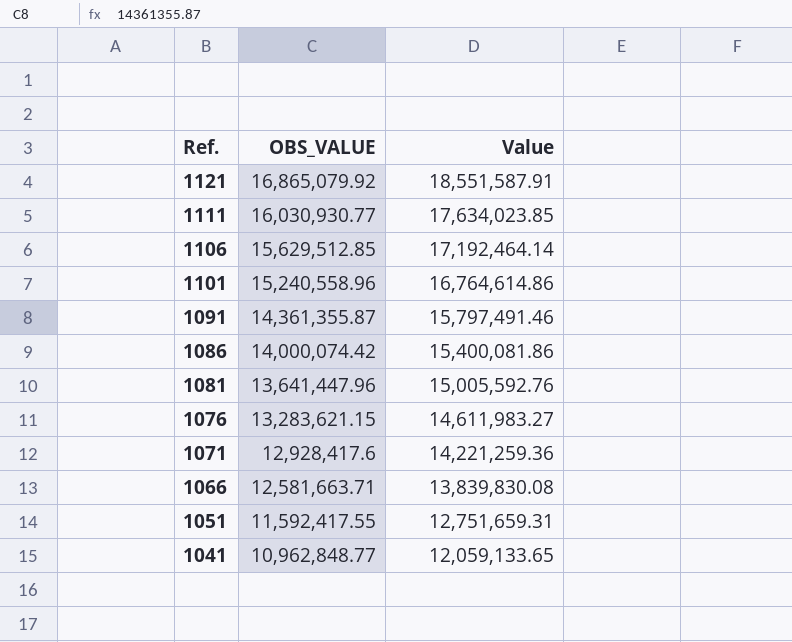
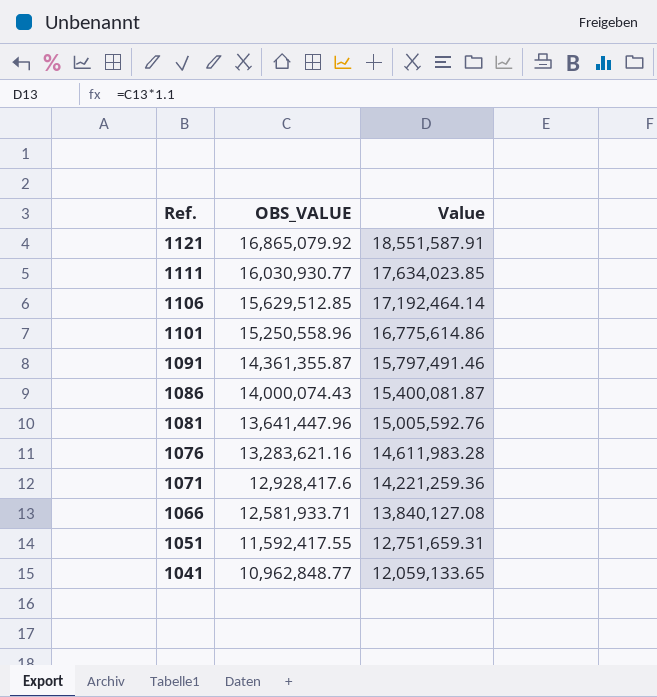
1101 | OBS_VALUE: 15,240,558.96 -> 15,250,558.96
1101 | Value: 16,764,614.86 -> 16,775,614.86
1086 | OBS_VALUE: 14,000,074.42 -> 14,000,074.43
1086 | Value: 15,400,081.86 -> 15,400,081.87
1076 | OBS_VALUE: 13,283,621.15 -> 13,283,621.16
1076 | Value: 14,611,983.27 -> 14,611,983.28
1066 | OBS_VALUE: 12,581,663.71 -> 12,581,933.71
1066 | Value: 13,839,830.08 -> 13,840,127.08

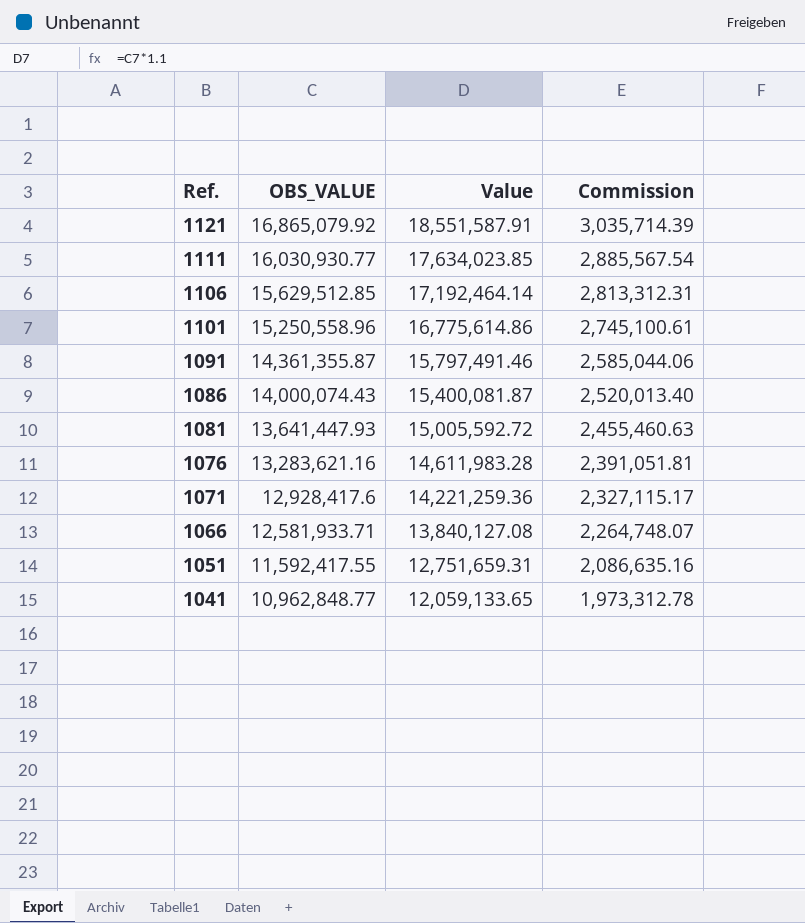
column Commission | formula: none -> [OBS_VALUE] * 0.18
1081 | OBS_VALUE: 13,641,447.96 -> 13,641,447.93
1081 | Value: 15,005,592.76 -> 15,005,592.72

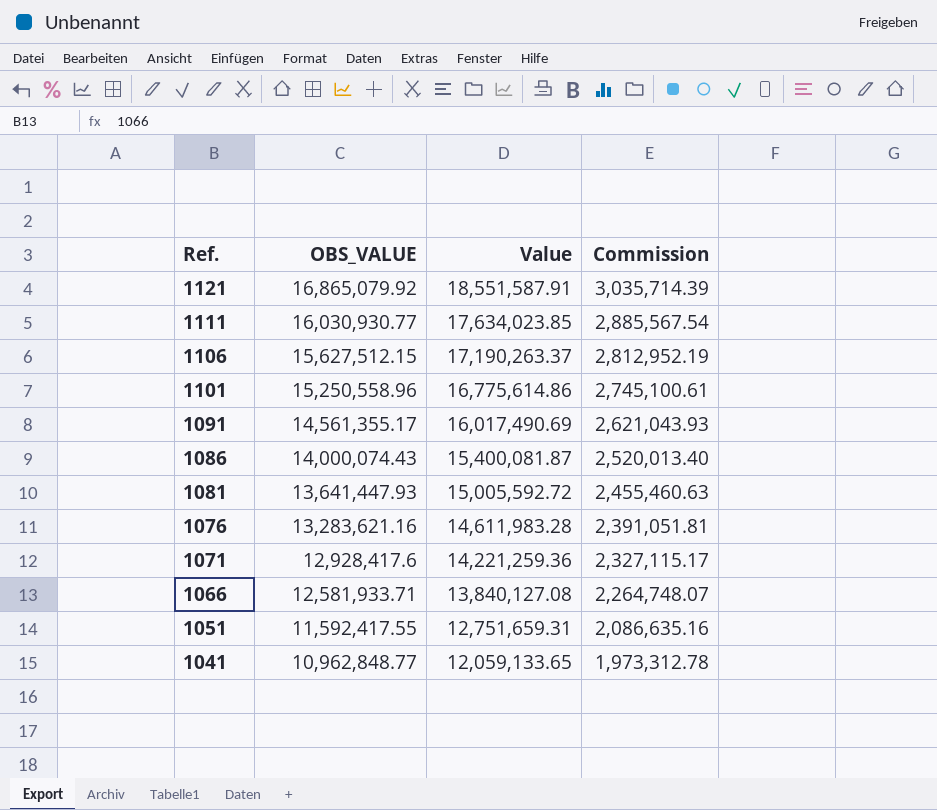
1106 | OBS_VALUE: 15,629,512.85 -> 15,627,512.15
1106 | Value: 17,192,464.14 -> 17,190,263.37
1106 | Commission: 2,813,312.31 -> 2,812,952.19
1091 | OBS_VALUE: 14,361,355.87 -> 14,561,355.17
1091 | Value: 15,797,491.46 -> 16,017,490.69
1091 | Commission: 2,585,044.06 -> 2,621,043.93

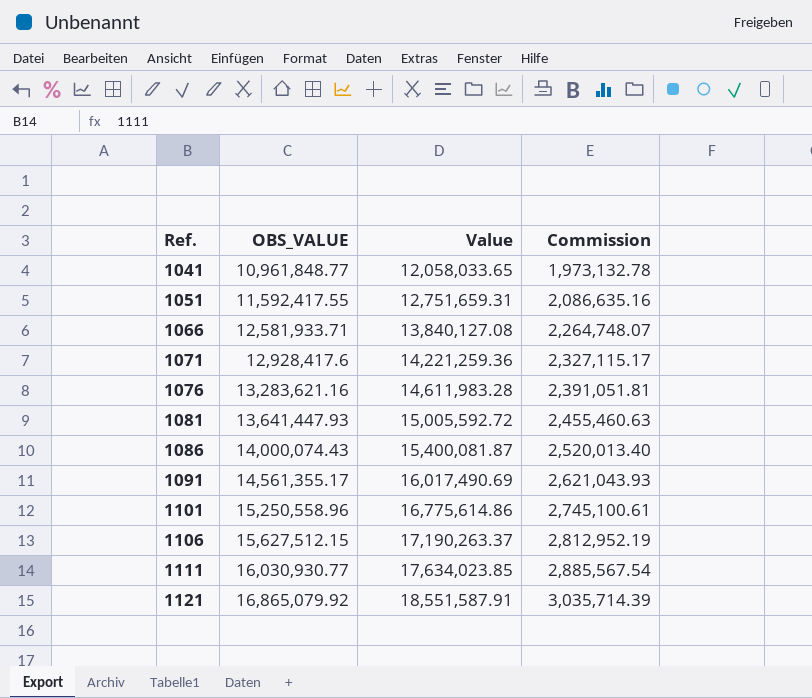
row order: Ref. descending -> Ref. ascending
1041 | OBS_VALUE: 10,962,848.77 -> 10,961,848.77
1041 | Value: 12,059,133.65 -> 12,058,033.65
1041 | Commission: 1,973,312.78 -> 1,973,132.78

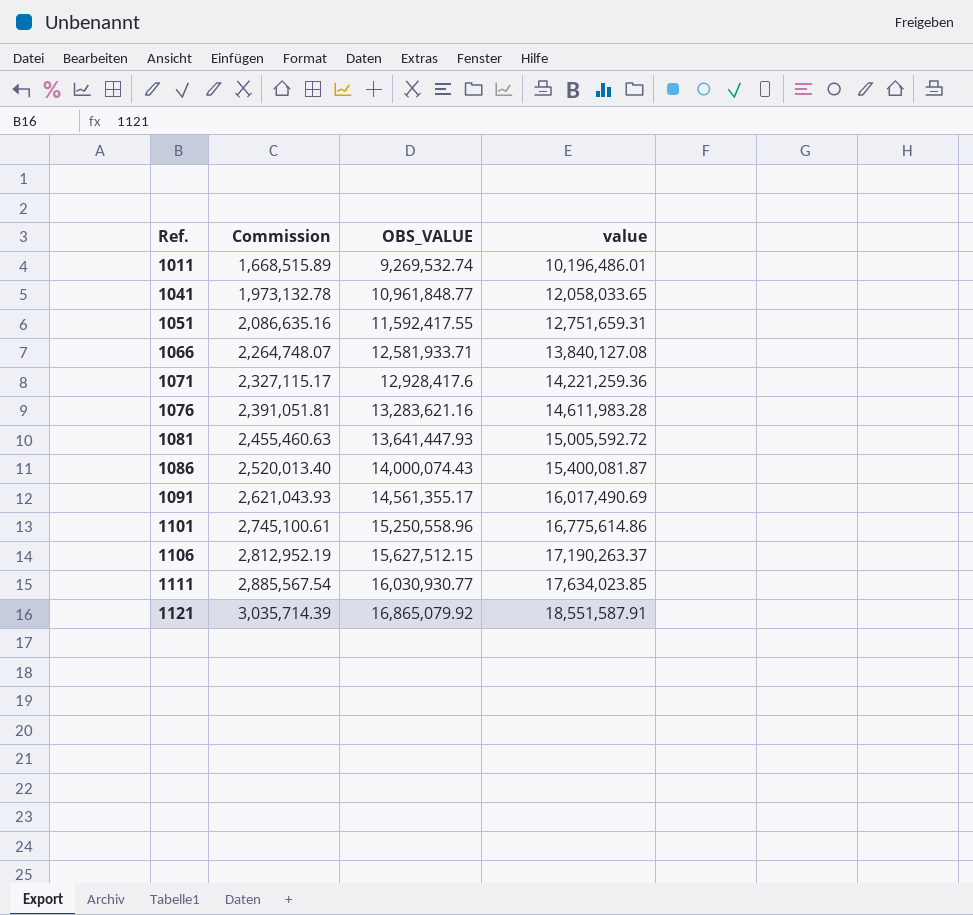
column Commission | position: 4 -> 2
column name: Value -> value
row 1011: none -> 1,668,515.89 | 9,269,532.74 | 10,196,486.01

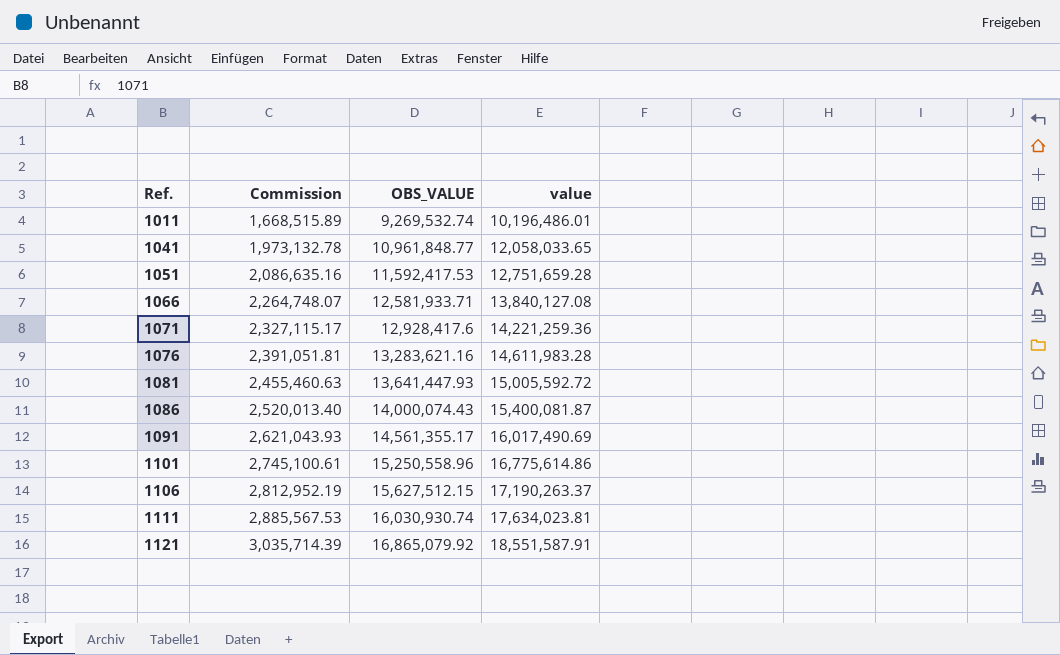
1051 | OBS_VALUE: 11,592,417.55 -> 11,592,417.53
1051 | value: 12,751,659.31 -> 12,751,659.28
1111 | Commission: 2,885,567.54 -> 2,885,567.53
1111 | OBS_VALUE: 16,030,930.77 -> 16,030,930.74
1111 | value: 17,634,023.85 -> 17,634,023.81

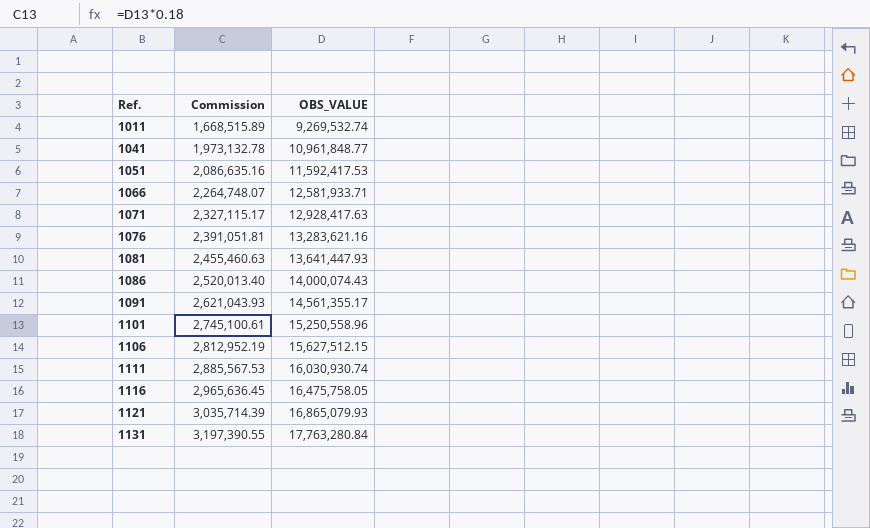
column value | formula: [OBS_VALUE] * 1.1 -> none
1071 | OBS_VALUE: 12,928,417.6 -> 12,928,417.63
row 1116: none -> 2,965,636.45 | 16,475,758.05
1121 | OBS_VALUE: 16,865,079.92 -> 16,865,079.93
row 1131: none -> 3,197,390.55 | 17,763,280.84

